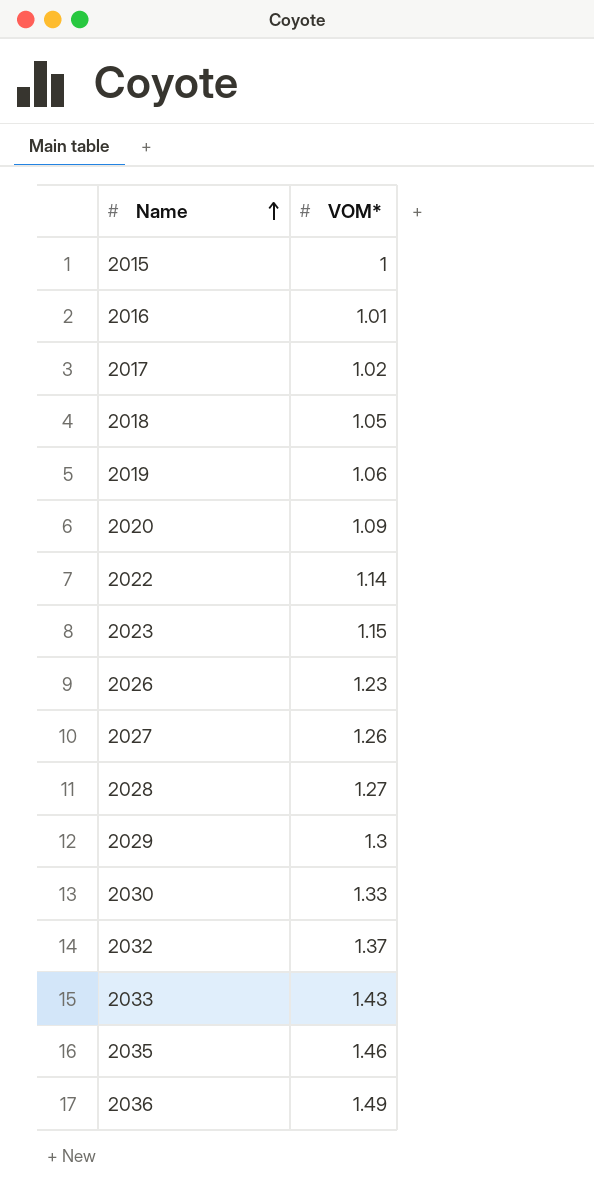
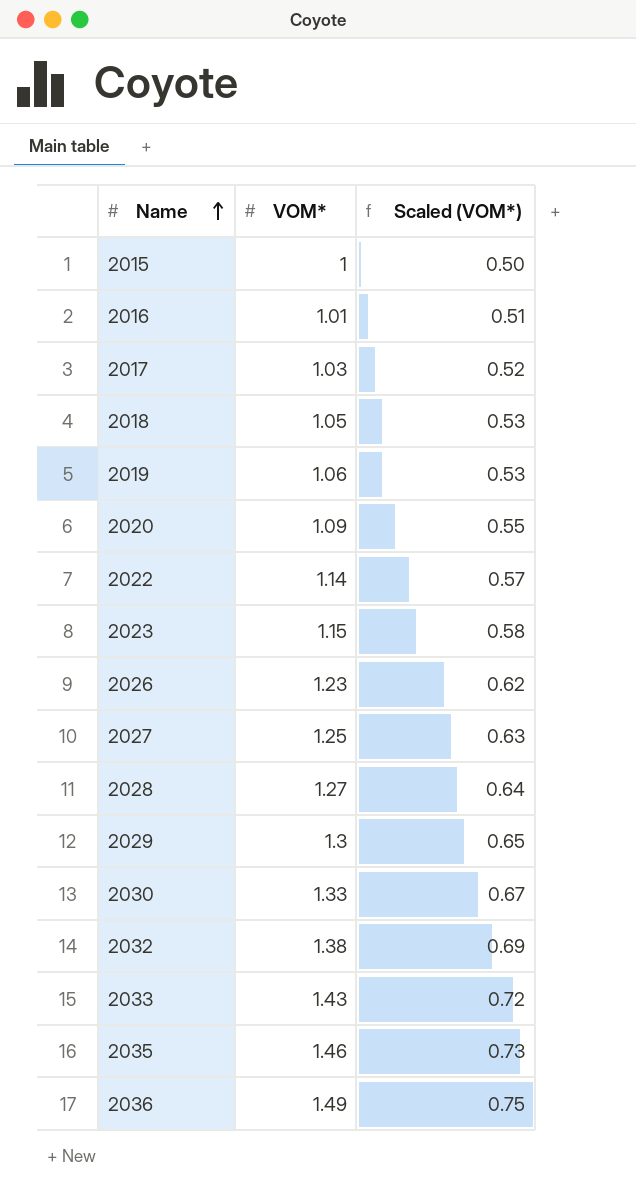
column Scaled (VOM*) | formula: none -> [VOM*] * 0.5
2017 | VOM*: 1.02 -> 1.03
2027 | VOM*: 1.26 -> 1.25
2032 | VOM*: 1.37 -> 1.38

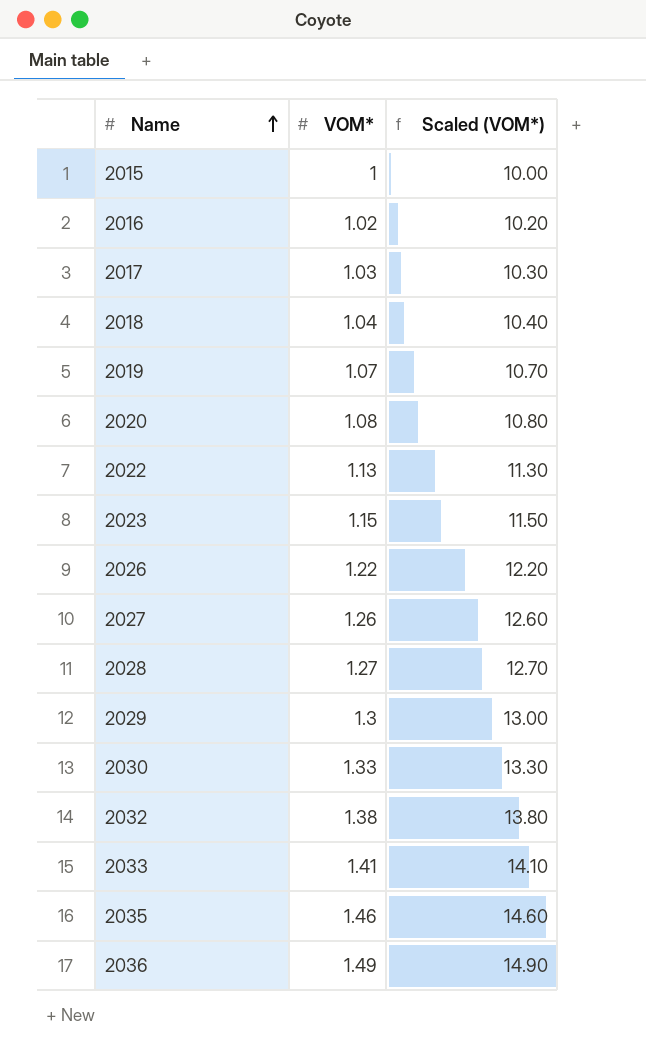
column Scaled (VOM*) | formula: [VOM*] * 0.5 -> [VOM*] * 10
2016 | VOM*: 1.01 -> 1.02
2018 | VOM*: 1.05 -> 1.04
2019 | VOM*: 1.06 -> 1.07
2020 | VOM*: 1.09 -> 1.08
2022 | VOM*: 1.14 -> 1.13
2026 | VOM*: 1.23 -> 1.22
2027 | VOM*: 1.25 -> 1.26
2033 | VOM*: 1.43 -> 1.41

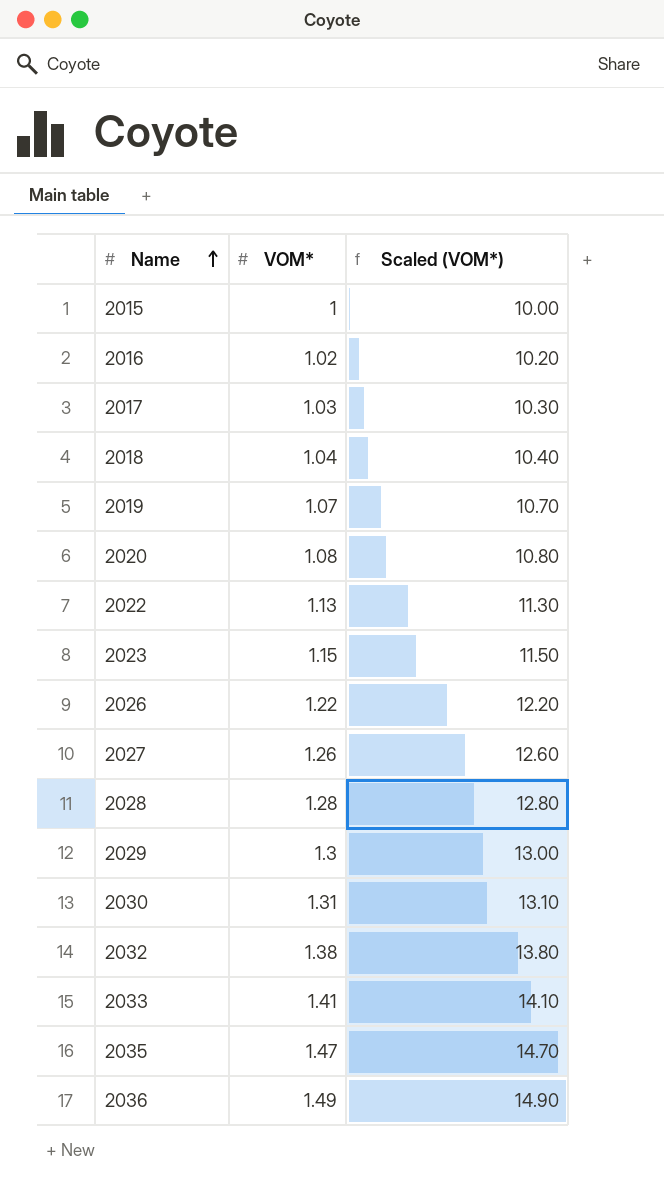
2028 | VOM*: 1.27 -> 1.28
2028 | Scaled (VOM*): 12.70 -> 12.80
2030 | VOM*: 1.33 -> 1.31
2030 | Scaled (VOM*): 13.30 -> 13.10
2035 | VOM*: 1.46 -> 1.47
2035 | Scaled (VOM*): 14.60 -> 14.70

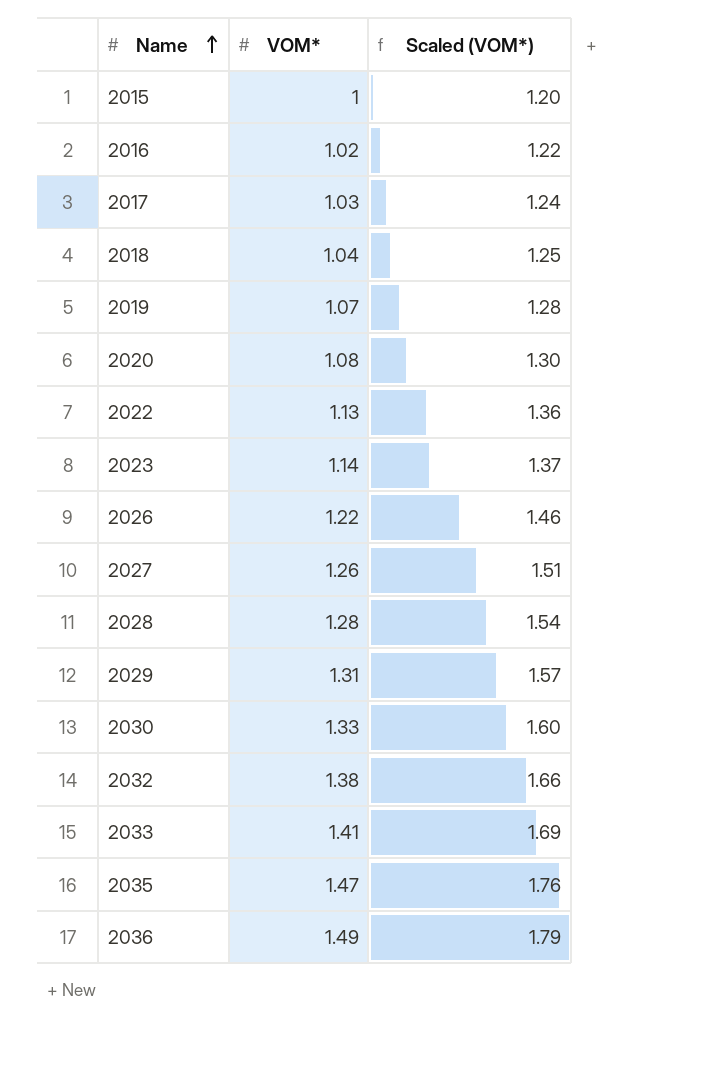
column Scaled (VOM*) | formula: [VOM*] * 10 -> [VOM*] * 1.2
2023 | VOM*: 1.15 -> 1.14
2029 | VOM*: 1.3 -> 1.31
2030 | VOM*: 1.31 -> 1.33

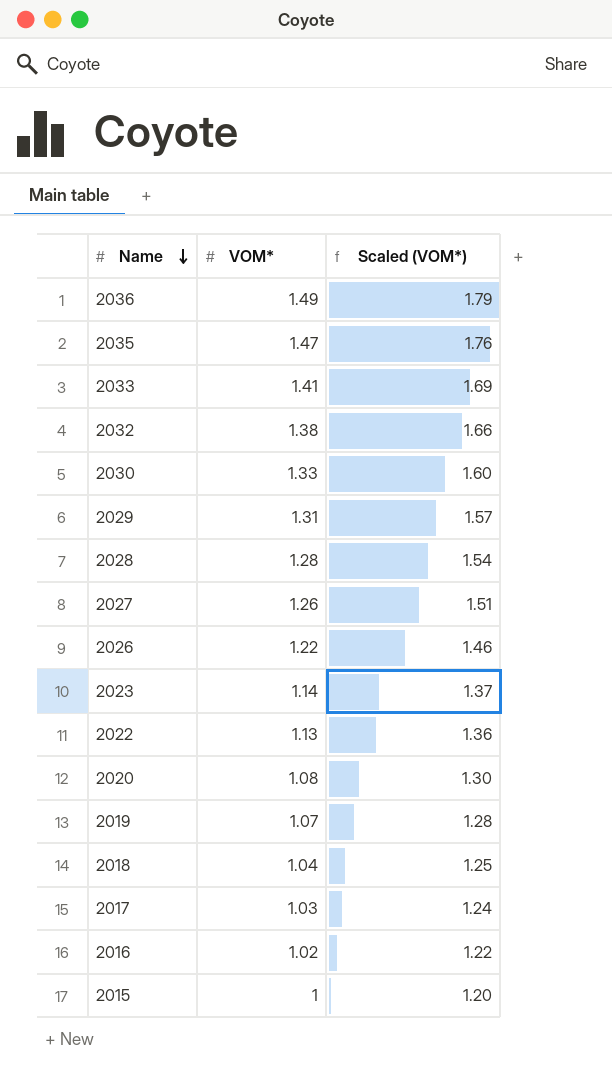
row order: Name ascending -> Name descending

